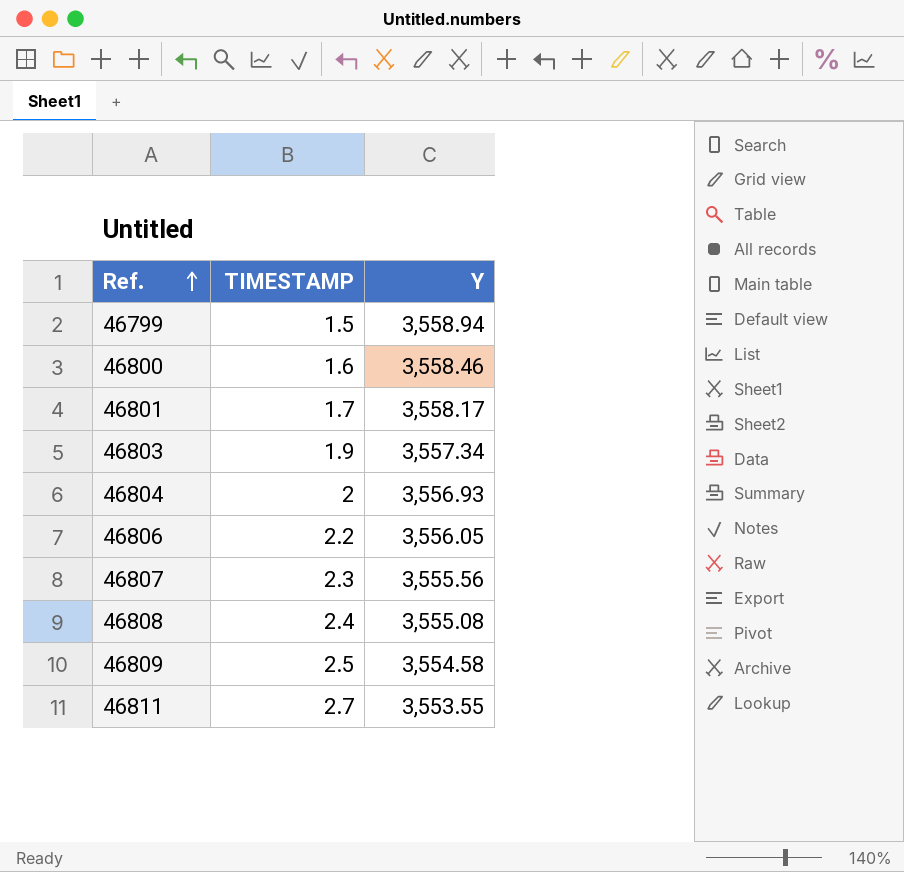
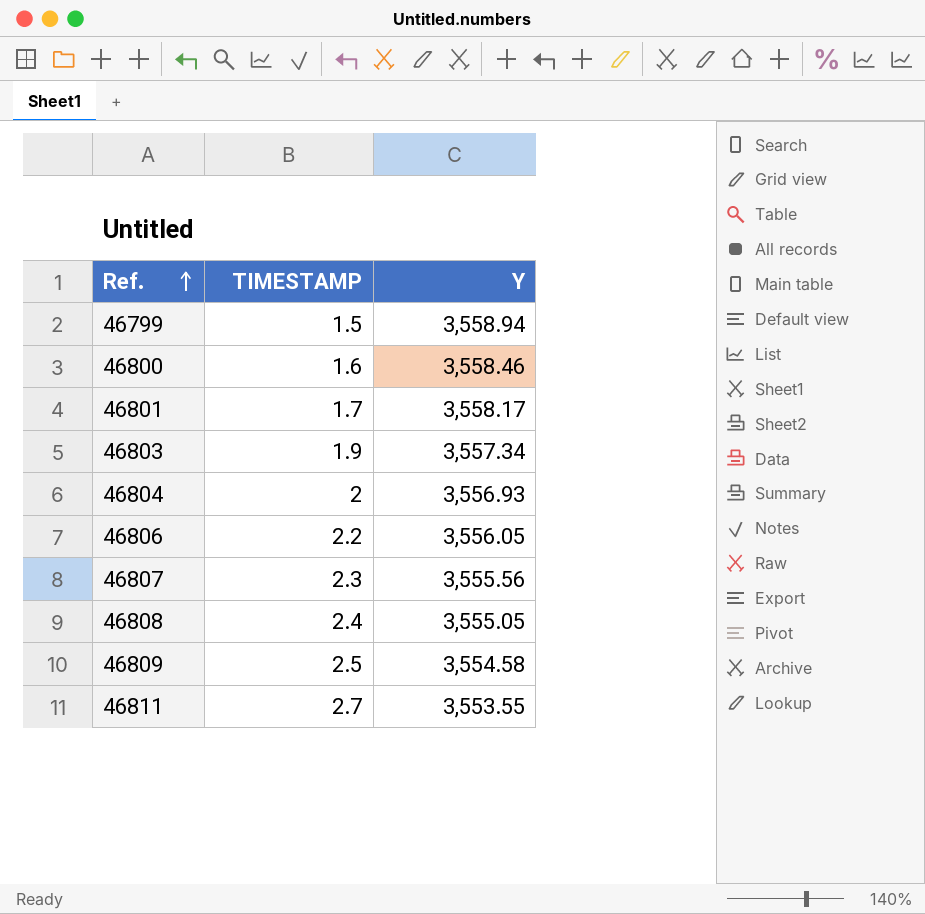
46808 | Y: 3,555.08 -> 3,555.05

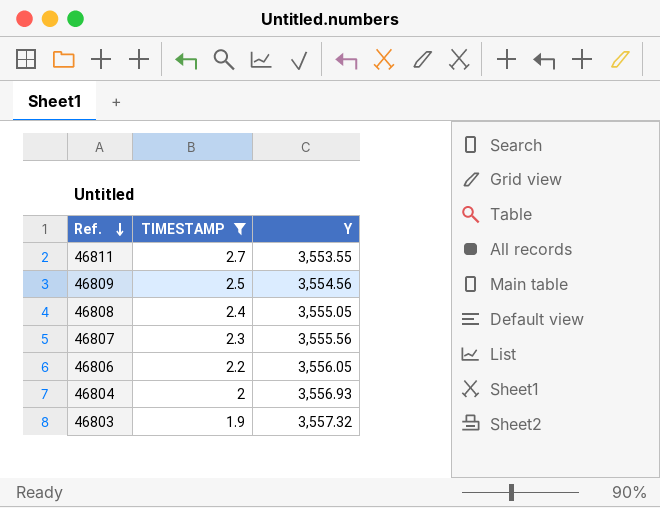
filter: none -> TIMESTAMP >= 1.9
row order: Ref. ascending -> Ref. descending
46809 | Y: 3,554.58 -> 3,554.56
46803 | Y: 3,557.34 -> 3,557.32

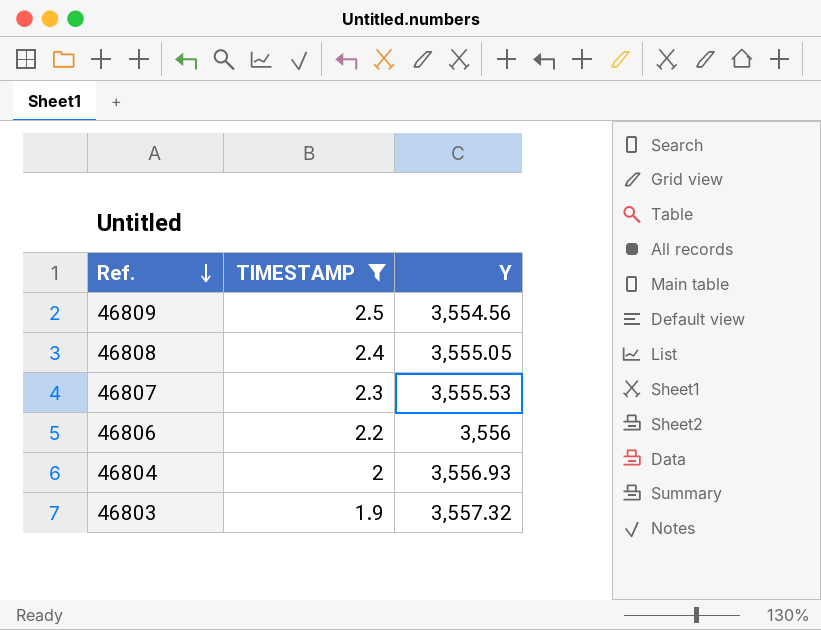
row 46811: 2.7 | 3,553.55 -> none
46807 | Y: 3,555.56 -> 3,555.53
46806 | Y: 3,556.05 -> 3,556

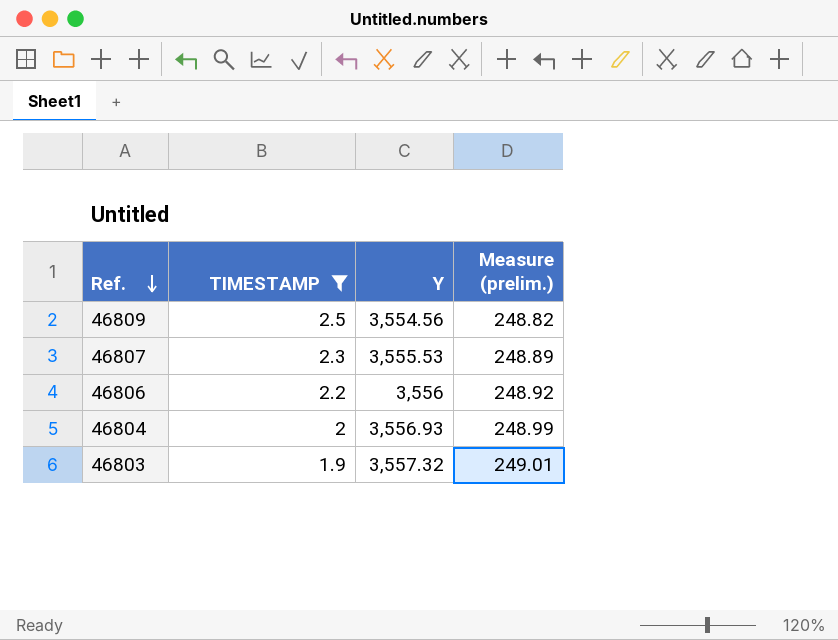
column Measure (prelim.) | formula: none -> [Y] * 0.07
row 46808: 2.4 | 3,555.05 -> none

